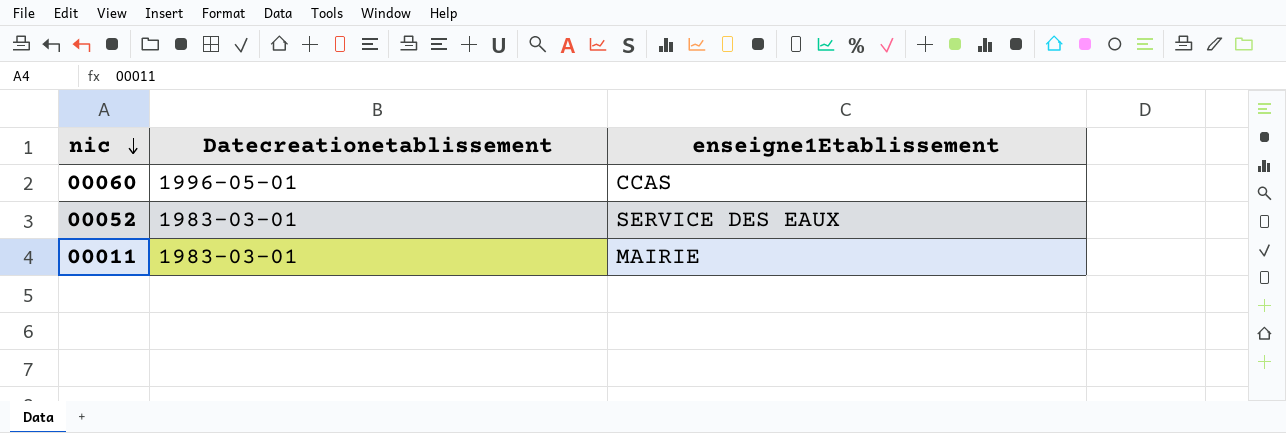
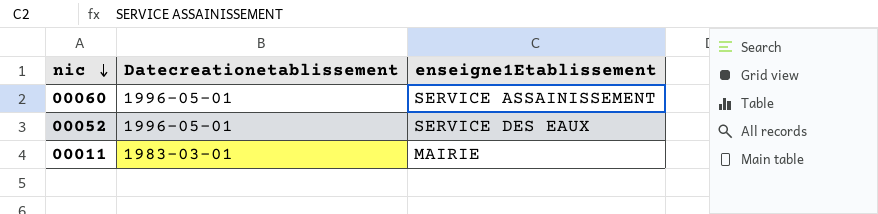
00060 | enseigne1Etablissement: CCAS -> SERVICE ASSAINISSEMENT
00052 | Datecreationetablissement: 1983-03-01 -> 1996-05-01

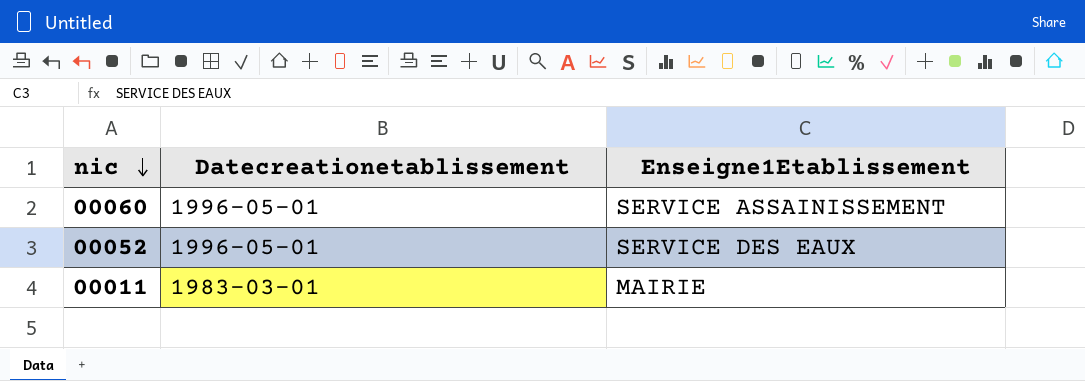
column name: enseigne1Etablissement -> Enseigne1Etablissement

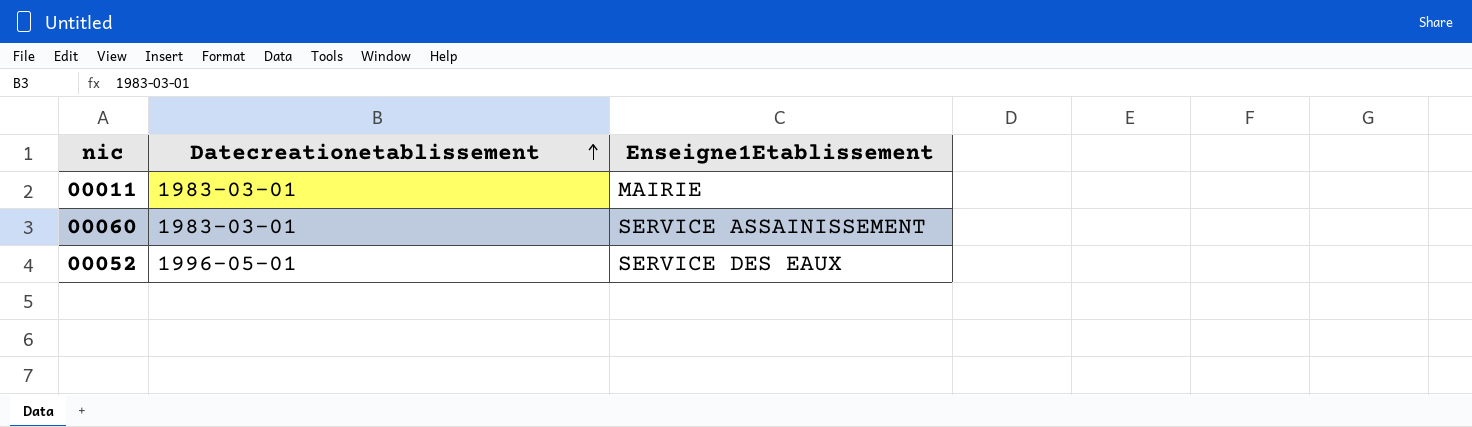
row order: nic descending -> Datecreationetablissement ascending
00060 | Datecreationetablissement: 1996-05-01 -> 1983-03-01

